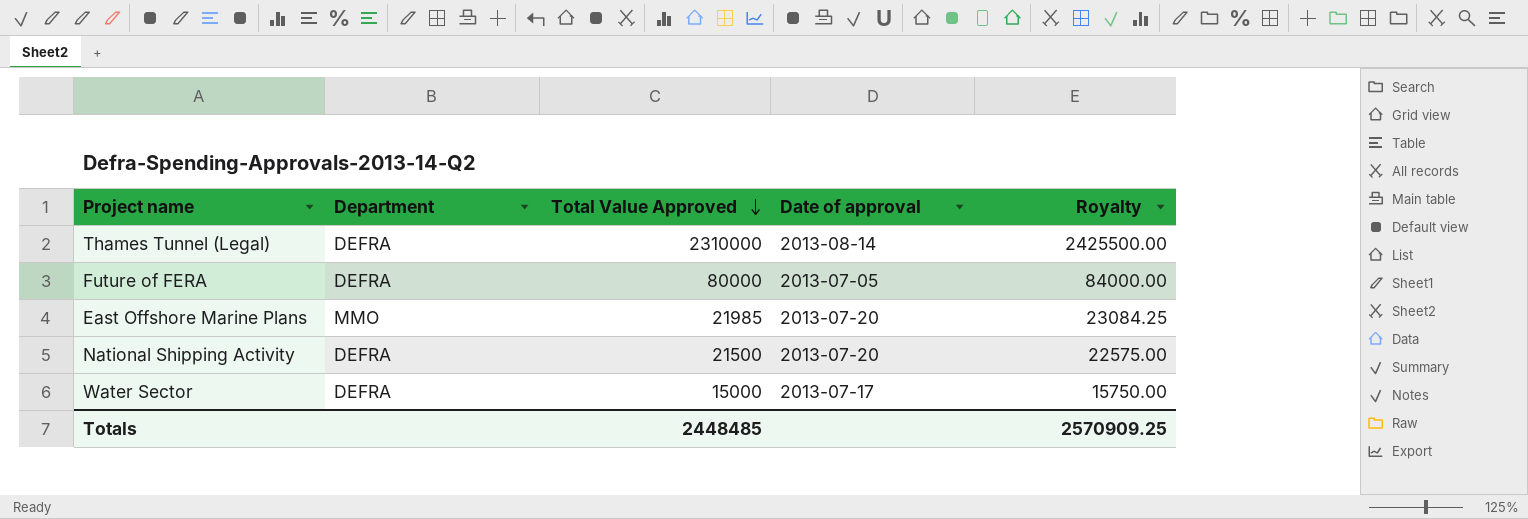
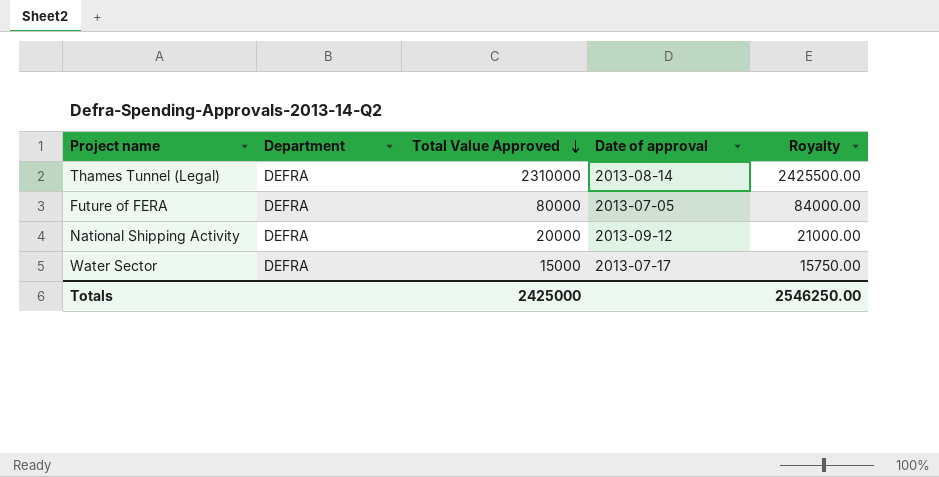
row East Offshore Marine Plans: MMO | 21985 | 2013-07-20 | 23084.25 -> none
National Shipping Activity | Total Value Approved: 21500 -> 20000
National Shipping Activity | Date of approval: 2013-07-20 -> 2013-09-12
National Shipping Activity | Royalty: 22575.00 -> 21000.00
Totals | Total Value Approved: 2448485 -> 2425000
Totals | Royalty: 2570909.25 -> 2546250.00

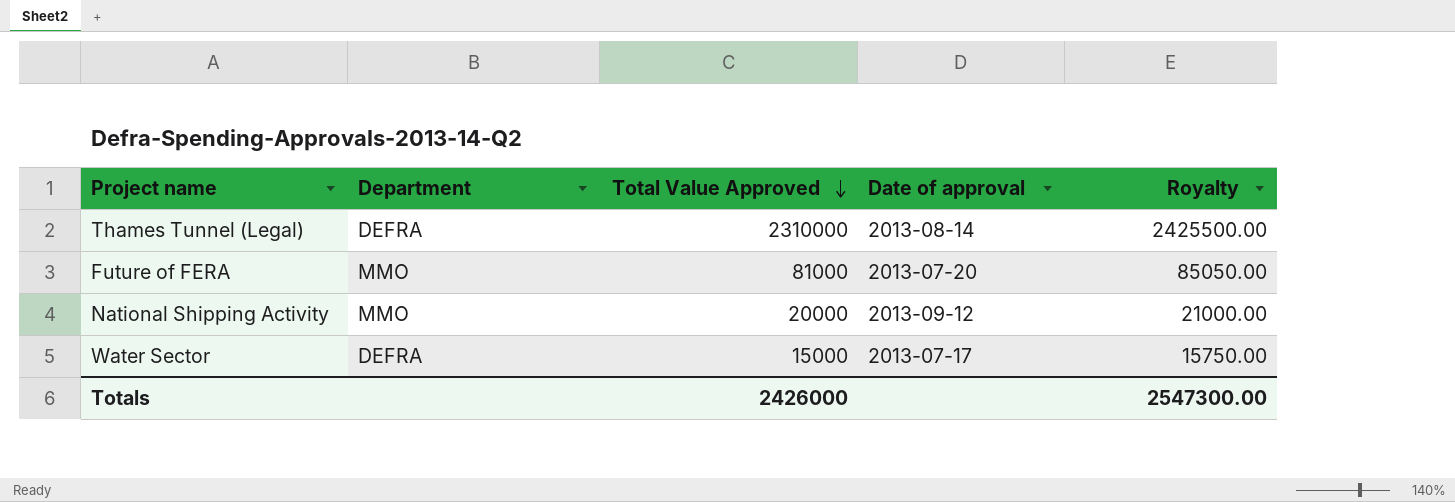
Future of FERA | Department: DEFRA -> MMO
Future of FERA | Total Value Approved: 80000 -> 81000
Future of FERA | Date of approval: 2013-07-05 -> 2013-07-20
Future of FERA | Royalty: 84000.00 -> 85050.00
National Shipping Activity | Department: DEFRA -> MMO
Totals | Total Value Approved: 2425000 -> 2426000
Totals | Royalty: 2546250.00 -> 2547300.00

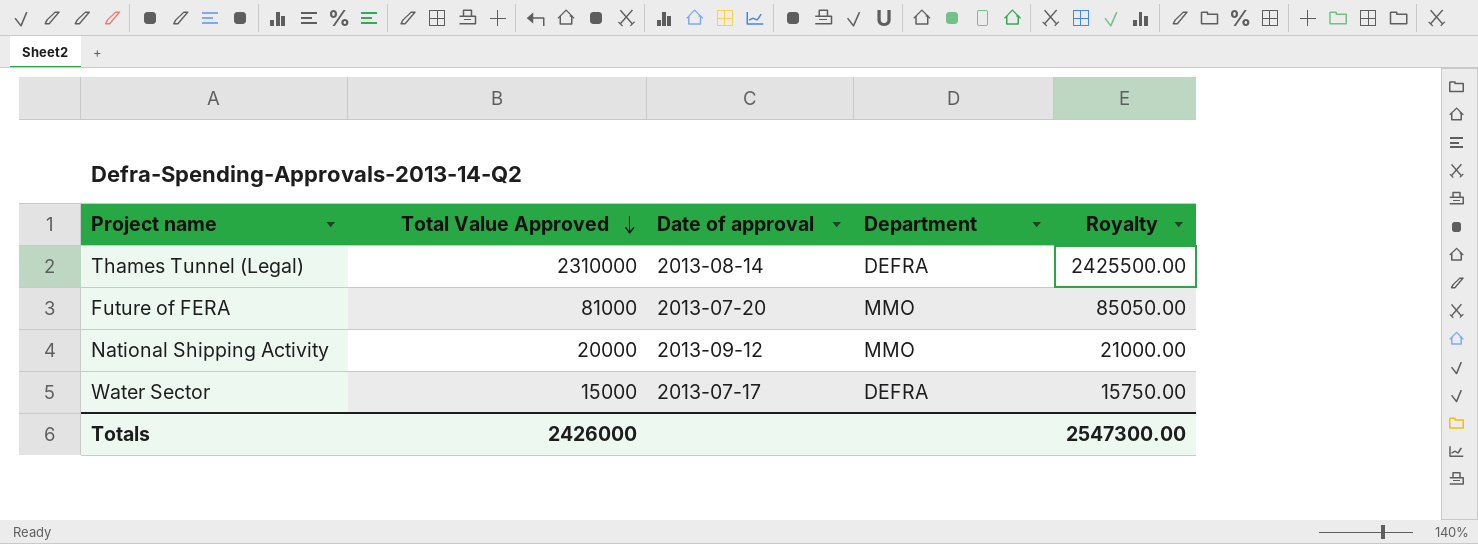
column Department | position: 2 -> 4

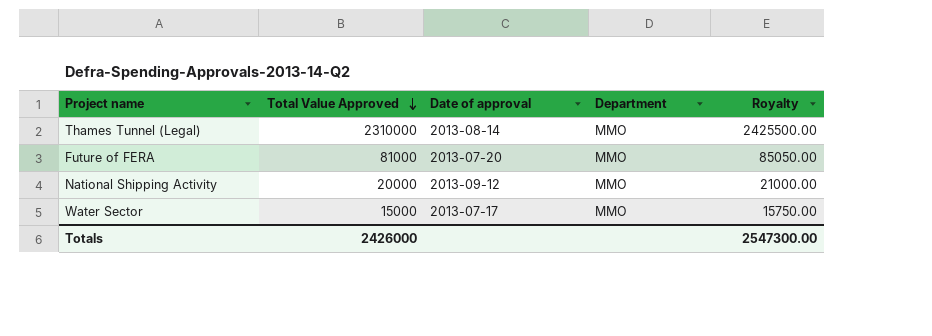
Thames Tunnel (Legal) | Department: DEFRA -> MMO
Water Sector | Department: DEFRA -> MMO

